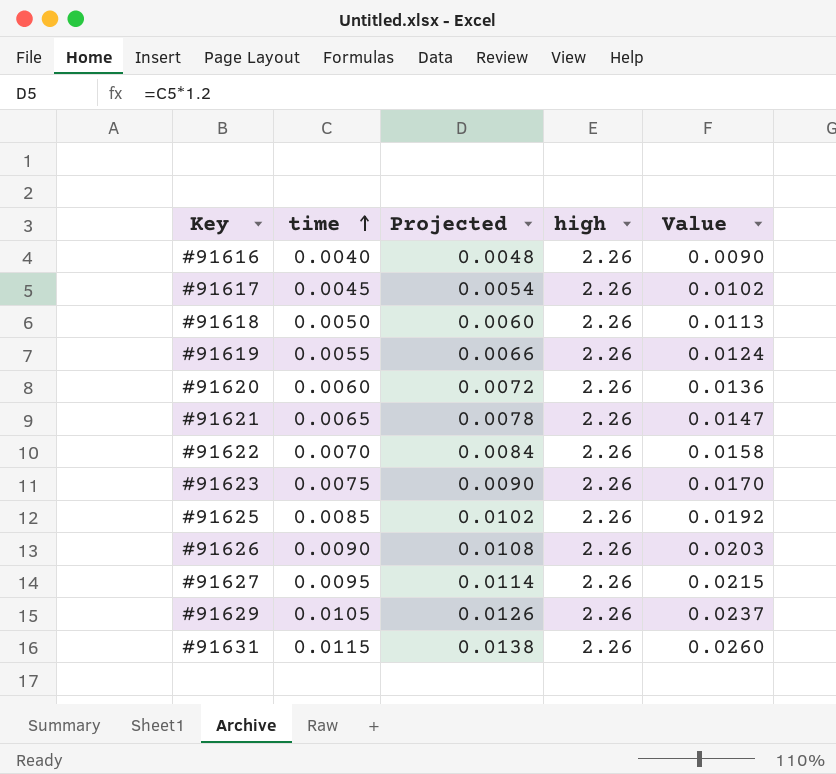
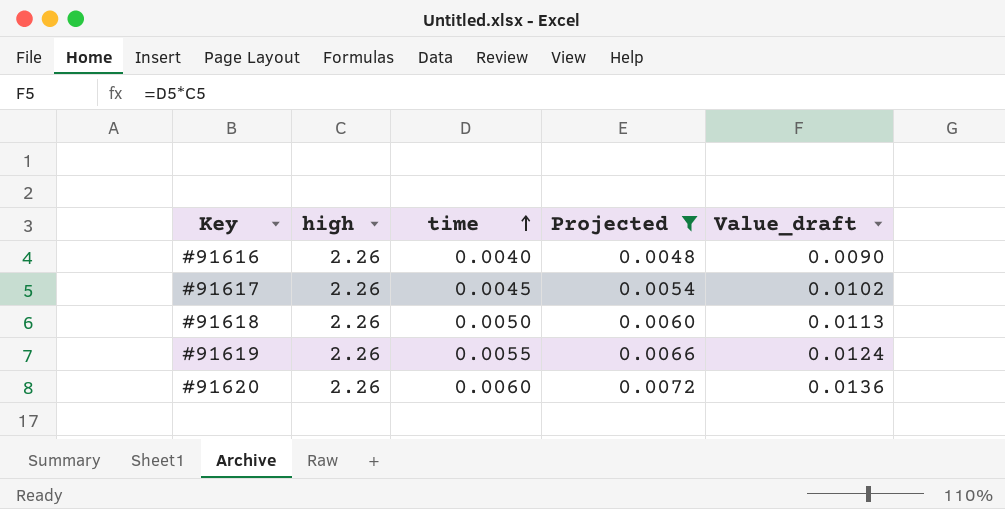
filter: none -> Projected <= 0.0072
column high | position: 4 -> 2
column name: Value -> Value_draft

